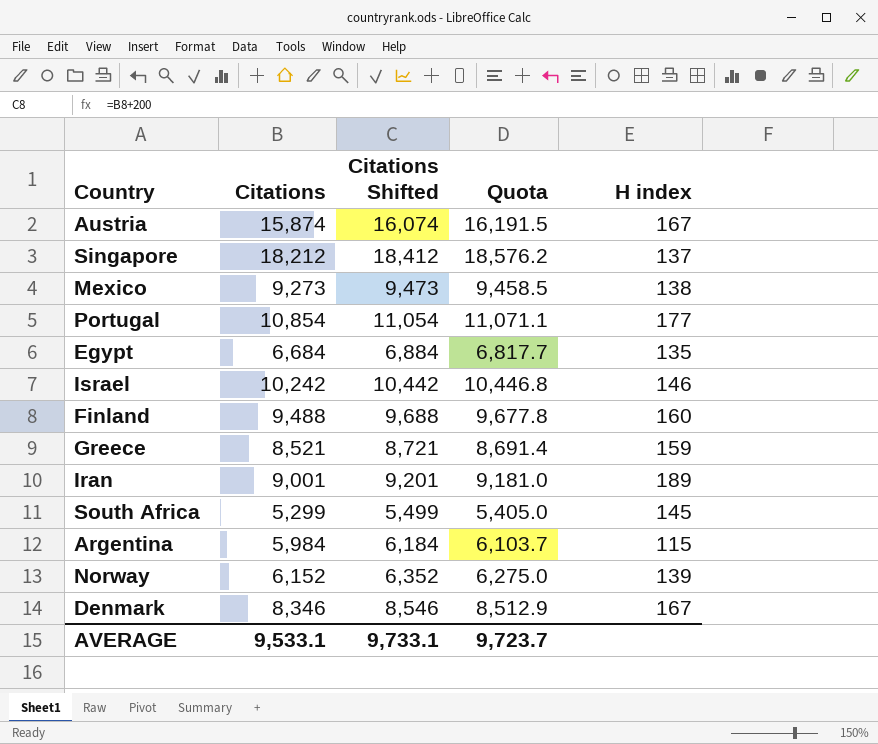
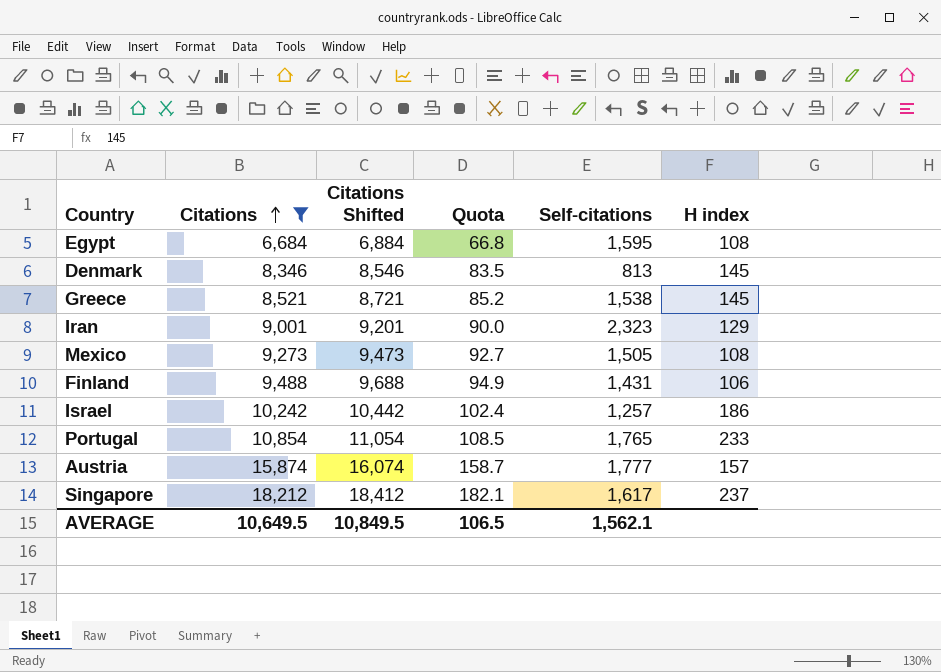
filter: none -> Citations >= 6,684
row order: none -> Citations ascending
column Quota | formula: [Citations] * 1.02 -> [Citations] * 0.01
column Self-citations | position: none -> 5
Egypt | H index: 135 -> 108
Denmark | H index: 167 -> 145
Greece | H index: 159 -> 145
Iran | H index: 189 -> 129
Mexico | H index: 138 -> 108
Finland | H index: 160 -> 106
Israel | H index: 146 -> 186
Portugal | H index: 177 -> 233
Austria | H index: 167 -> 157
Singapore | H index: 137 -> 237
AVERAGE | Citations: 9,533.1 -> 10,649.5
AVERAGE | Citations Shifted: 9,733.1 -> 10,849.5
AVERAGE | Quota: 9,723.7 -> 106.5

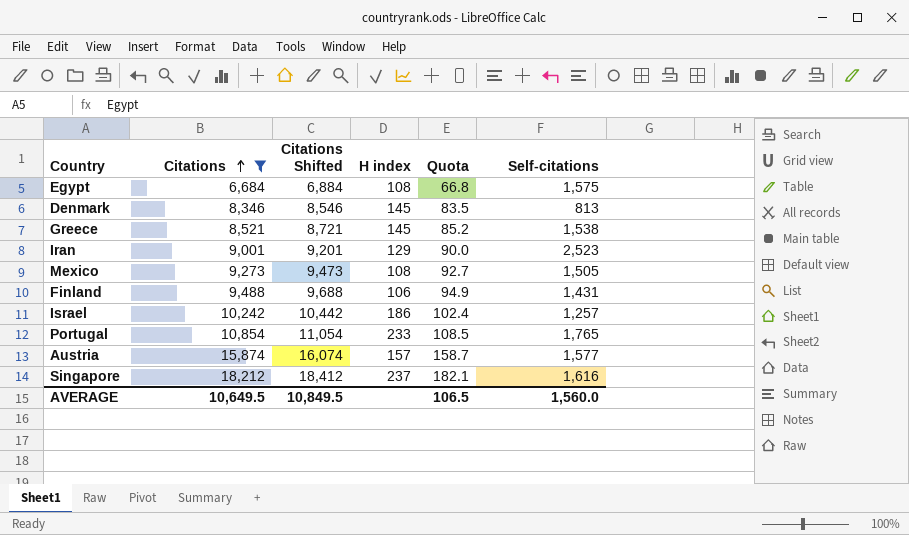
column H index | position: 6 -> 4
Egypt | Self-citations: 1,595 -> 1,575
Iran | Self-citations: 2,323 -> 2,523
Austria | Self-citations: 1,777 -> 1,577
Singapore | Self-citations: 1,617 -> 1,616
AVERAGE | Self-citations: 1,562.1 -> 1,560.0

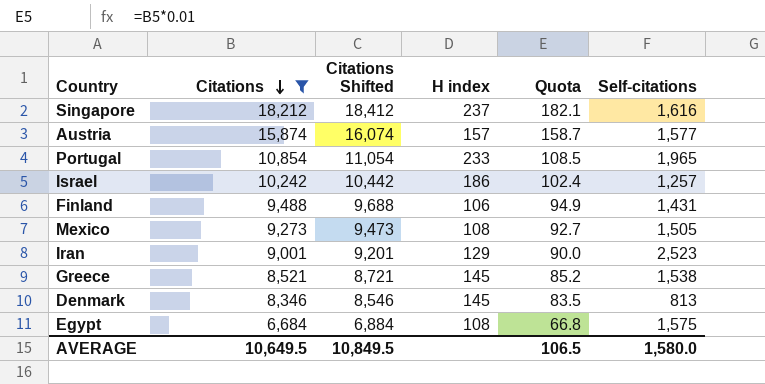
row order: Citations ascending -> Citations descending
Portugal | Self-citations: 1,765 -> 1,965
AVERAGE | Self-citations: 1,560.0 -> 1,580.0

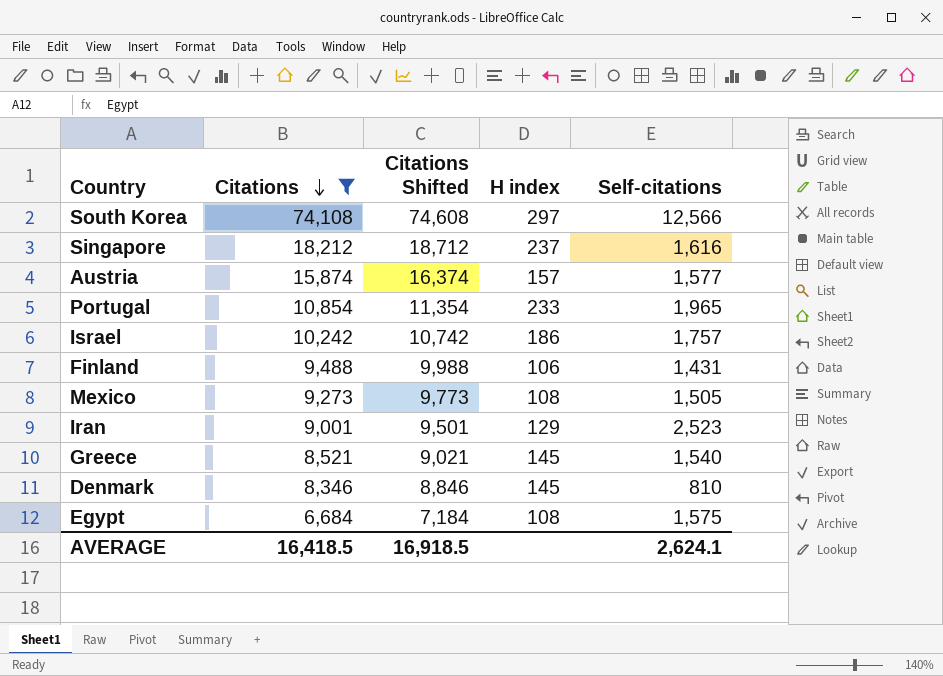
column Quota | formula: [Citations] * 0.01 -> none
column Citations Shifted | formula: [Citations] + 200 -> [Citations] + 500
row South Korea: none -> 74,108 | 74,608 | 297 | 12,566
Israel | Self-citations: 1,257 -> 1,757
Greece | Self-citations: 1,538 -> 1,540
Denmark | Self-citations: 813 -> 810
AVERAGE | Citations: 10,649.5 -> 16,418.5
AVERAGE | Citations Shifted: 10,849.5 -> 16,918.5
AVERAGE | Self-citations: 1,580.0 -> 2,624.1

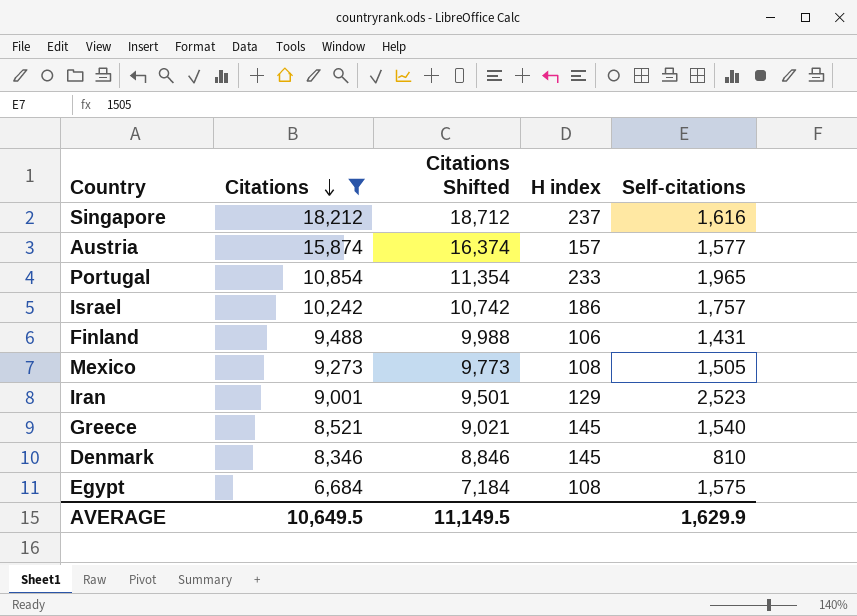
row South Korea: 74,108 | 74,608 | 297 | 12,566 -> none
AVERAGE | Citations: 16,418.5 -> 10,649.5
AVERAGE | Citations Shifted: 16,918.5 -> 11,149.5
AVERAGE | Self-citations: 2,624.1 -> 1,629.9

